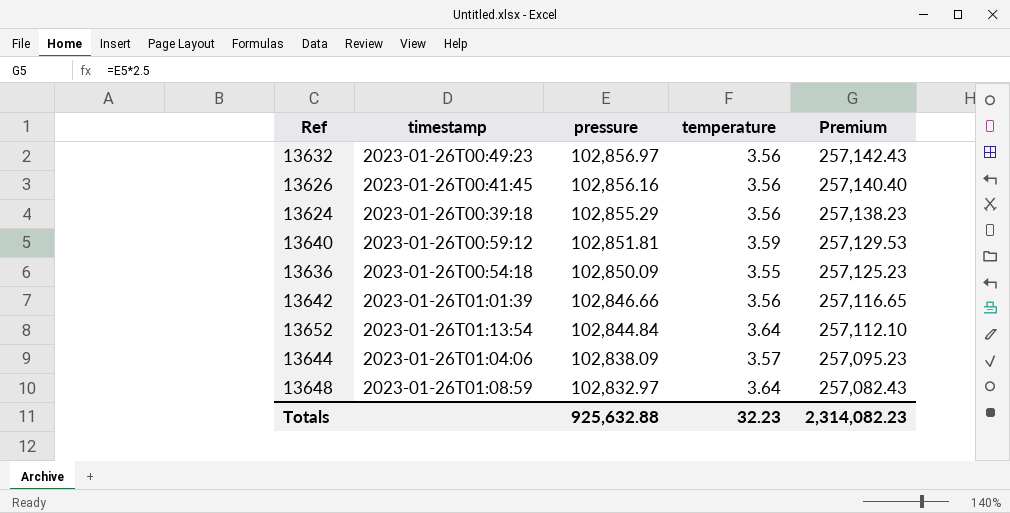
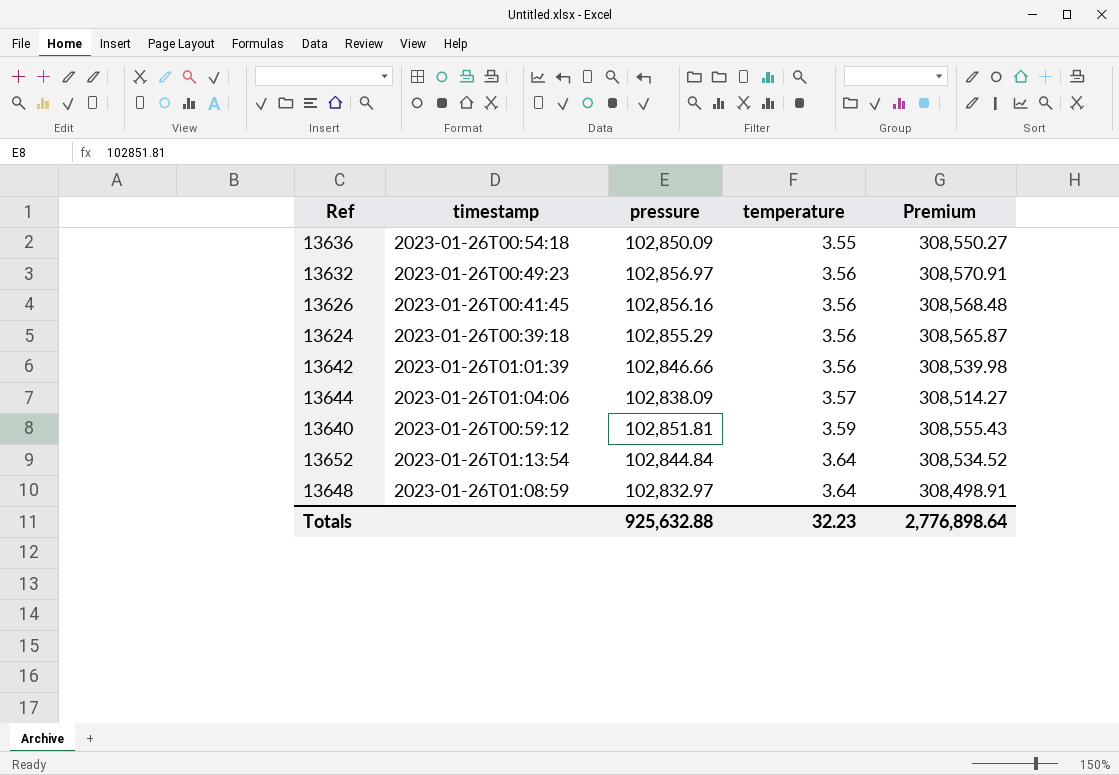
row order: pressure descending -> temperature ascending
column Premium | formula: [pressure] * 2.5 -> [pressure] * 3
Totals | Premium: 2,314,082.23 -> 2,776,898.64

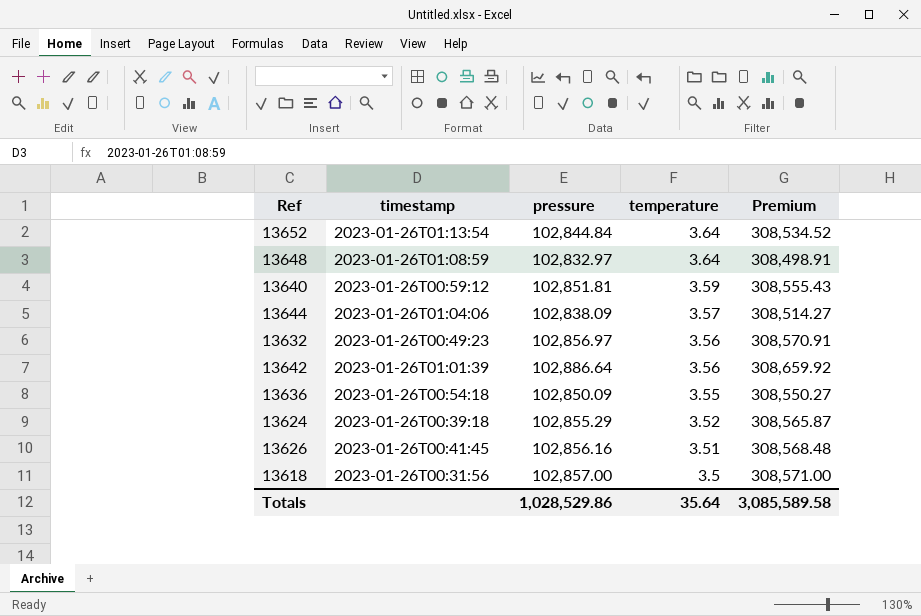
row order: temperature ascending -> temperature descending
13642 | pressure: 102,846.66 -> 102,886.64
13642 | Premium: 308,539.98 -> 308,659.92
13624 | temperature: 3.56 -> 3.52
13626 | temperature: 3.56 -> 3.51
row 13618: none -> 2023-01-26T00:31:56 | 102,857.00 | 3.5 | 308,571.00
Totals | pressure: 925,632.88 -> 1,028,529.86
Totals | temperature: 32.23 -> 35.64
Totals | Premium: 2,776,898.64 -> 3,085,589.58

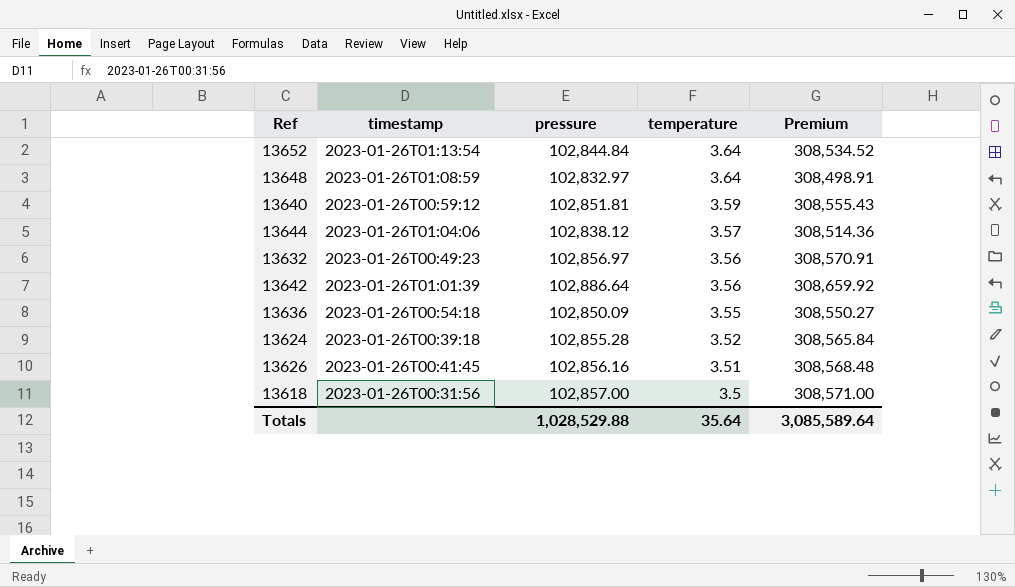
13644 | pressure: 102,838.09 -> 102,838.12
13644 | Premium: 308,514.27 -> 308,514.36
13624 | pressure: 102,855.29 -> 102,855.28
13624 | Premium: 308,565.87 -> 308,565.84
Totals | pressure: 1,028,529.86 -> 1,028,529.88
Totals | Premium: 3,085,589.58 -> 3,085,589.64

